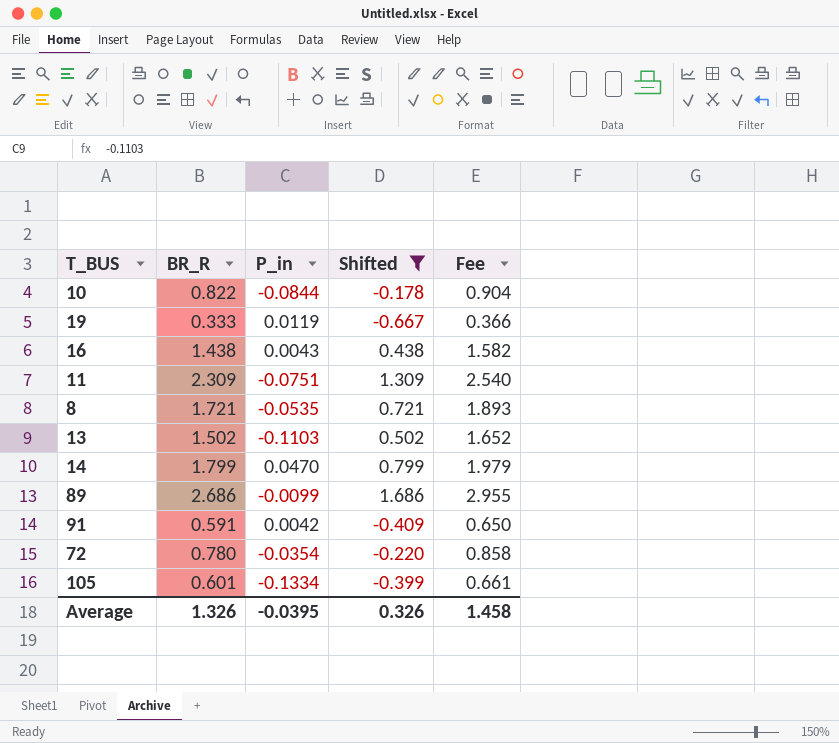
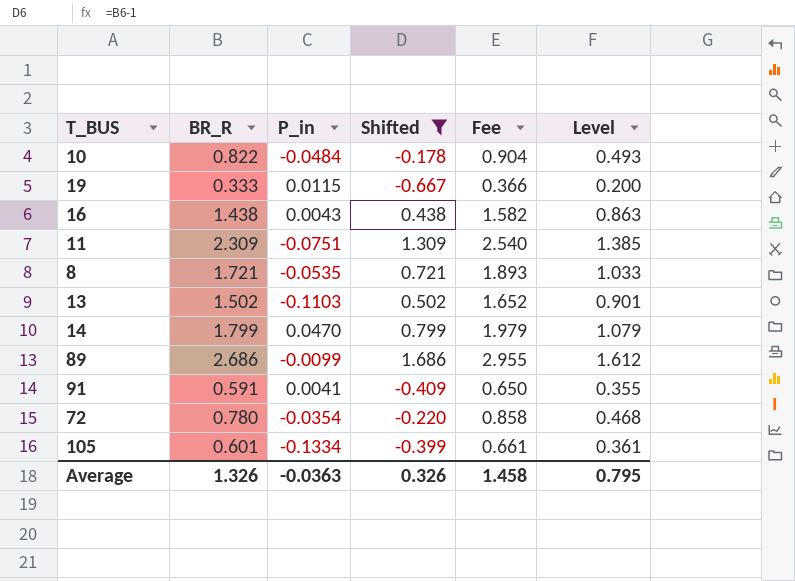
column Level | formula: none -> [BR_R] * 0.6
10 | P_in: -0.0844 -> -0.0484
19 | P_in: 0.0119 -> 0.0115
91 | P_in: 0.0042 -> 0.0041
Average | P_in: -0.0395 -> -0.0363

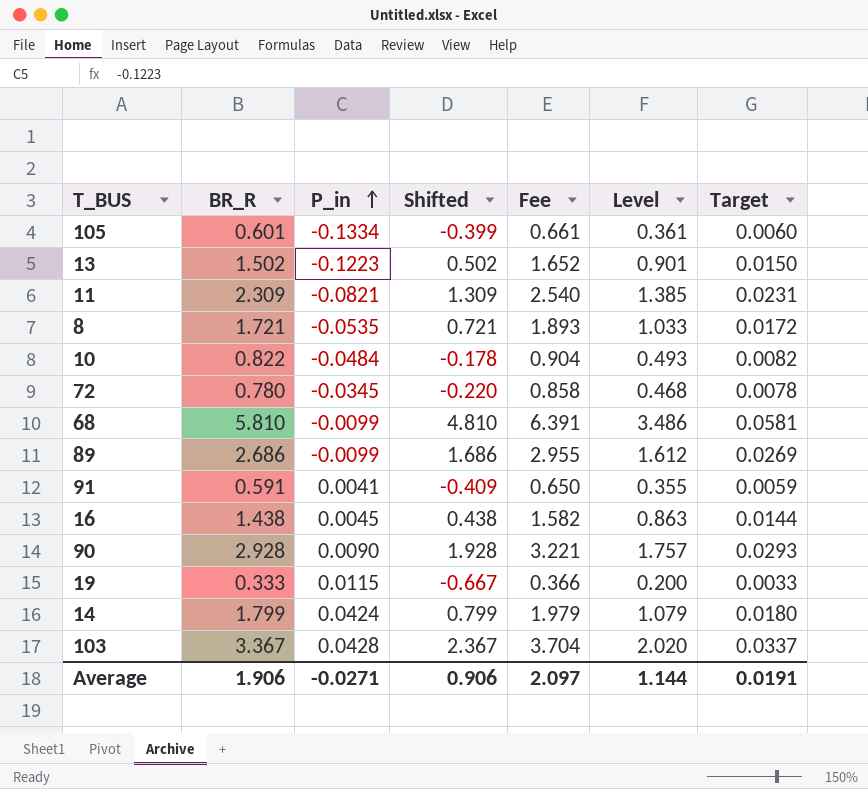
filter: Shifted <= 1.686 -> none
row order: none -> P_in ascending
column Target | formula: none -> [BR_R] * 0.01
13 | P_in: -0.1103 -> -0.1223
11 | P_in: -0.0751 -> -0.0821
72 | P_in: -0.0354 -> -0.0345
16 | P_in: 0.0043 -> 0.0045
14 | P_in: 0.0470 -> 0.0424
Average | BR_R: 1.326 -> 1.906
Average | P_in: -0.0363 -> -0.0271
Average | Shifted: 0.326 -> 0.906
Average | Fee: 1.458 -> 2.097
Average | Level: 0.795 -> 1.144

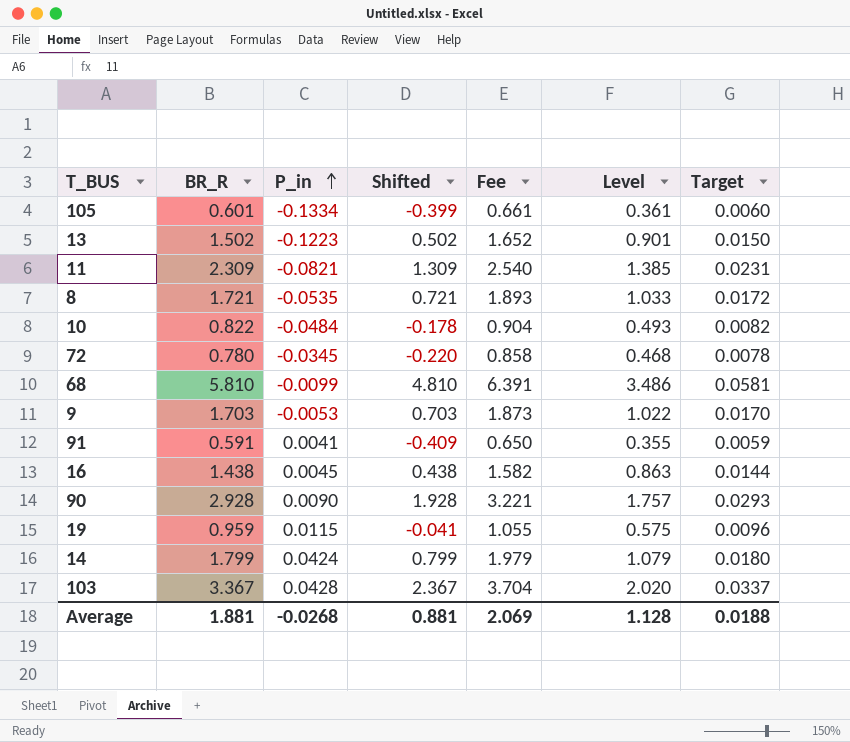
row 89: 2.686 | -0.0099 | 1.686 | 2.955 | 1.612 | 0.0269 -> none
row 9: none -> 1.703 | -0.0053 | 0.703 | 1.873 | 1.022 | 0.0170
19 | BR_R: 0.333 -> 0.959
19 | Shifted: -0.667 -> -0.041
19 | Fee: 0.366 -> 1.055
19 | Level: 0.200 -> 0.575
19 | Target: 0.0033 -> 0.0096
Average | BR_R: 1.906 -> 1.881
Average | P_in: -0.0271 -> -0.0268
Average | Shifted: 0.906 -> 0.881
Average | Fee: 2.097 -> 2.069
Average | Level: 1.144 -> 1.128
Average | Target: 0.0191 -> 0.0188

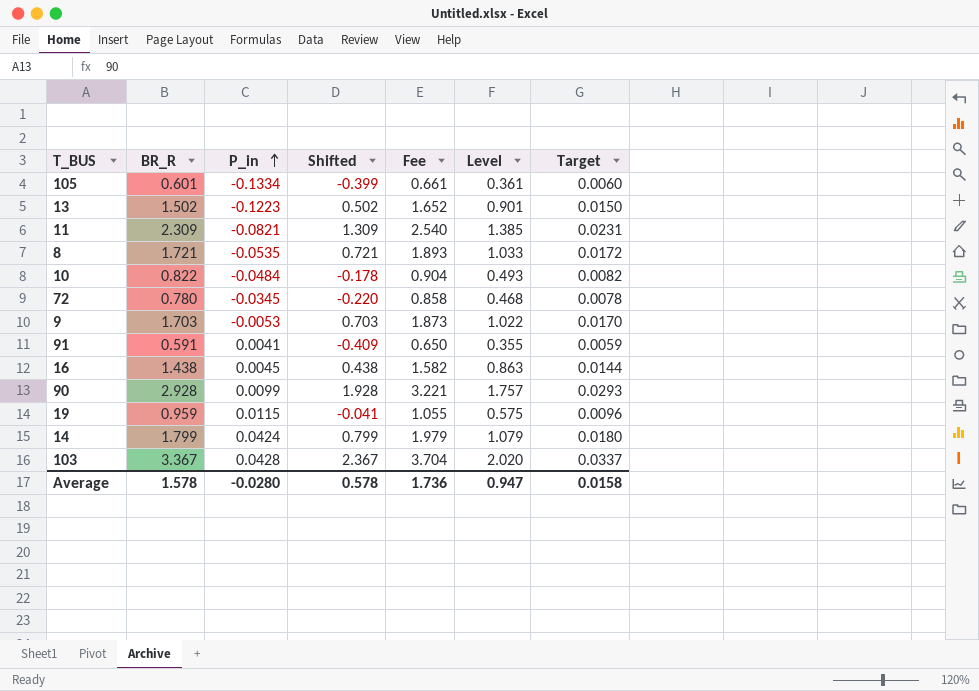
row 68: 5.810 | -0.0099 | 4.810 | 6.391 | 3.486 | 0.0581 -> none
90 | P_in: 0.0090 -> 0.0099
Average | BR_R: 1.881 -> 1.578
Average | P_in: -0.0268 -> -0.0280
Average | Shifted: 0.881 -> 0.578
Average | Fee: 2.069 -> 1.736
Average | Level: 1.128 -> 0.947
Average | Target: 0.0188 -> 0.0158

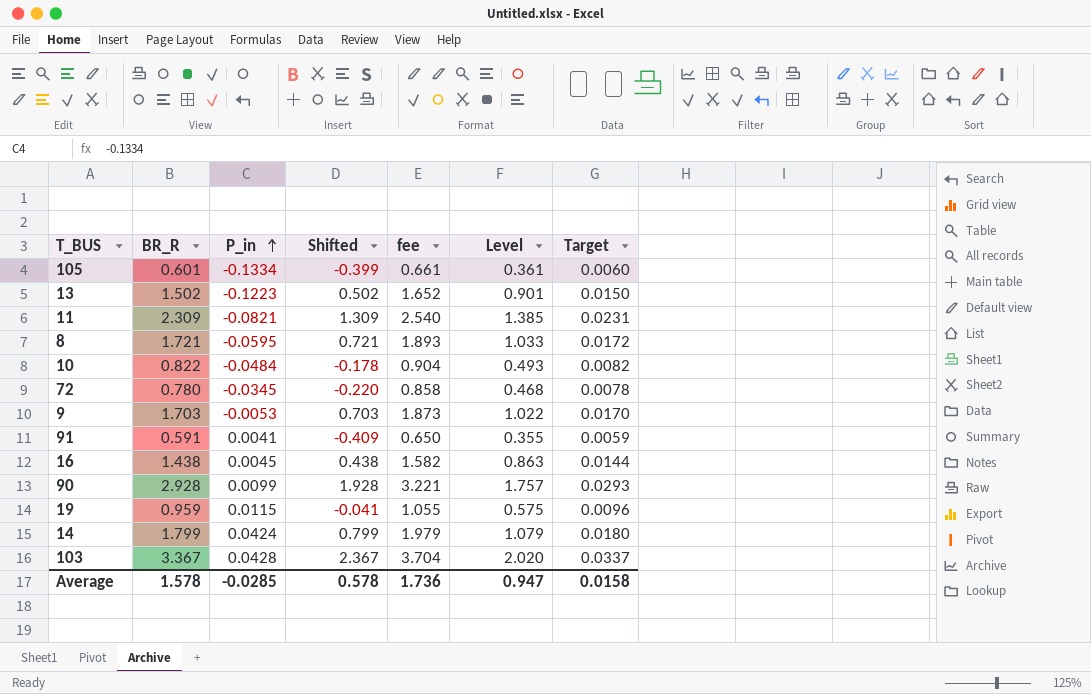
column name: Fee -> fee
8 | P_in: -0.0535 -> -0.0595
Average | P_in: -0.0280 -> -0.0285

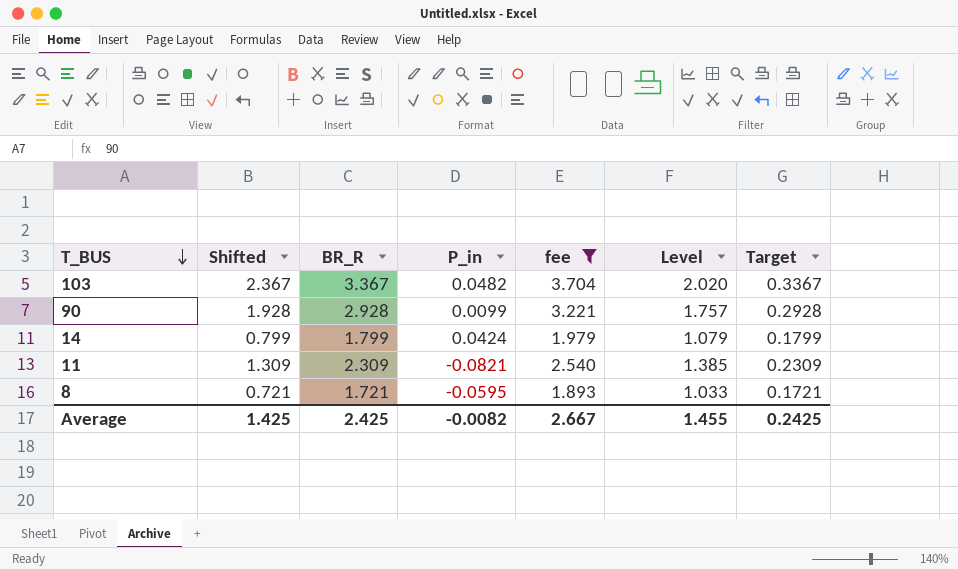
filter: none -> fee >= 1.893
row order: P_in ascending -> T_BUS descending
column Shifted | position: 4 -> 2
column Target | formula: [BR_R] * 0.01 -> [BR_R] * 0.1
103 | P_in: 0.0428 -> 0.0482
Average | Shifted: 0.578 -> 1.425
Average | BR_R: 1.578 -> 2.425
Average | P_in: -0.0285 -> -0.0082
Average | fee: 1.736 -> 2.667
Average | Level: 0.947 -> 1.455
Average | Target: 0.0158 -> 0.2425

